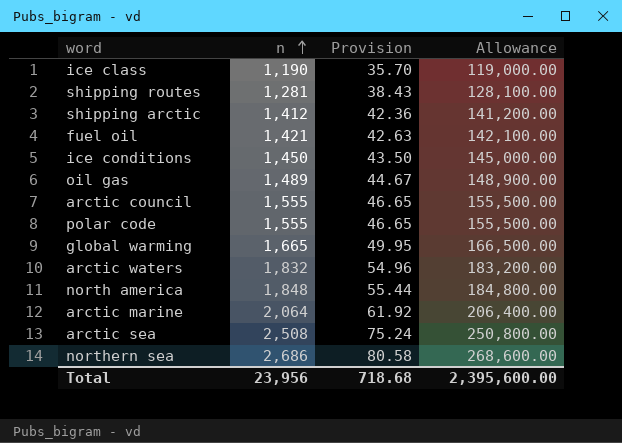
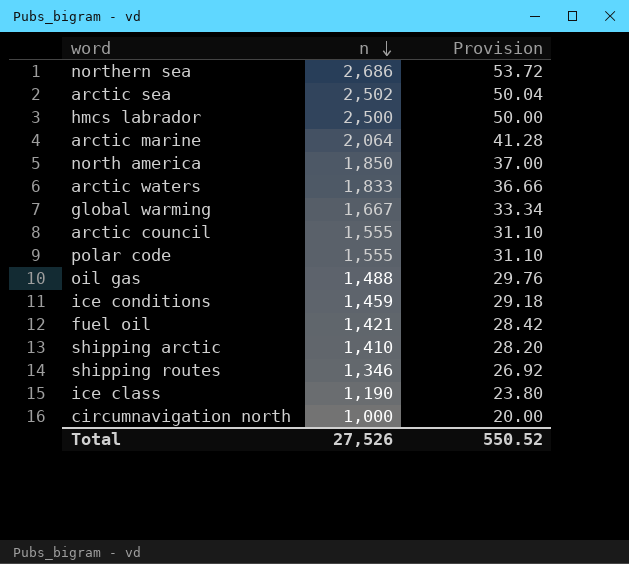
row order: n ascending -> n descending
column Allowance | formula: [n] * 100 -> none
column Provision | formula: [n] * 0.03 -> [n] * 0.02
arctic sea | n: 2,508 -> 2,502
row hmcs labrador: none -> 2,500 | 50.00
north america | n: 1,848 -> 1,850
arctic waters | n: 1,832 -> 1,833
global warming | n: 1,665 -> 1,667
oil gas | n: 1,489 -> 1,488
ice conditions | n: 1,450 -> 1,459
shipping arctic | n: 1,412 -> 1,410
shipping routes | n: 1,281 -> 1,346
row circumnavigation north: none -> 1,000 | 20.00
Total | n: 23,956 -> 27,526
Total | Provision: 718.68 -> 550.52

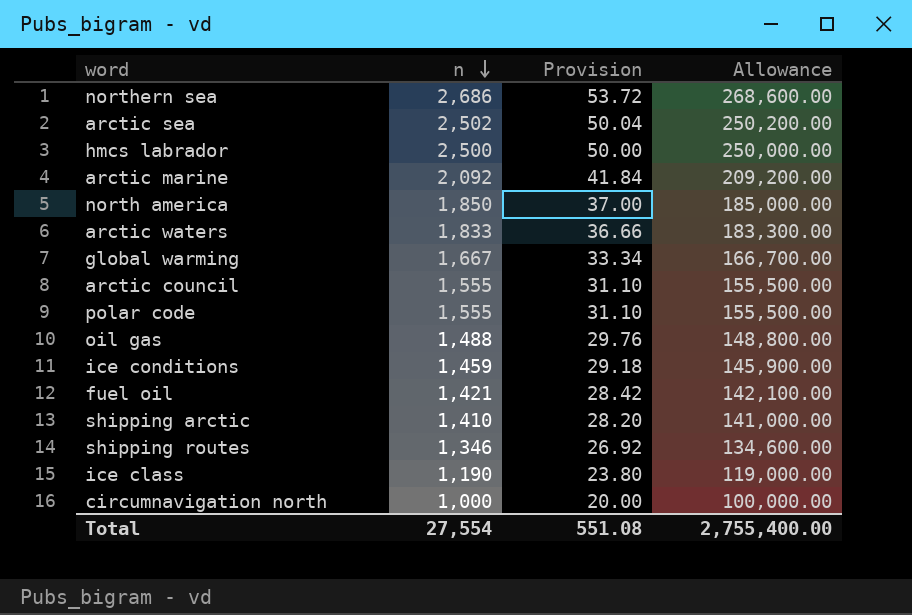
column Allowance | formula: none -> [n] * 100
arctic marine | n: 2,064 -> 2,092
arctic marine | Provision: 41.28 -> 41.84
Total | n: 27,526 -> 27,554
Total | Provision: 550.52 -> 551.08

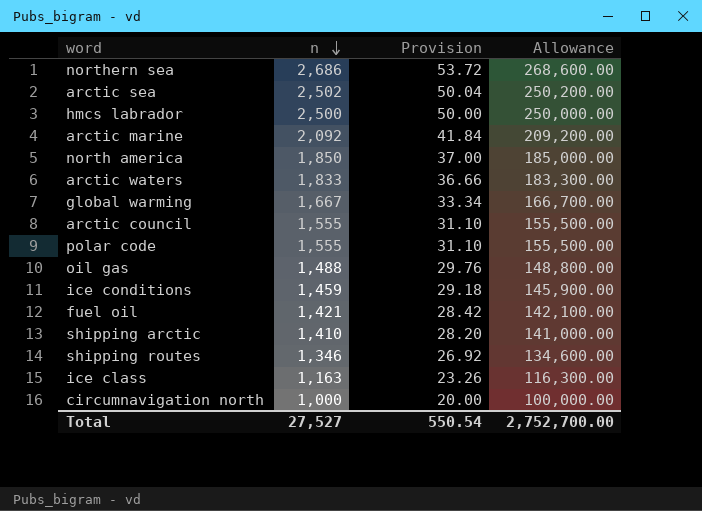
ice class | n: 1,190 -> 1,163
ice class | Provision: 23.80 -> 23.26
ice class | Allowance: 119,000.00 -> 116,300.00
Total | n: 27,554 -> 27,527
Total | Provision: 551.08 -> 550.54
Total | Allowance: 2,755,400.00 -> 2,752,700.00

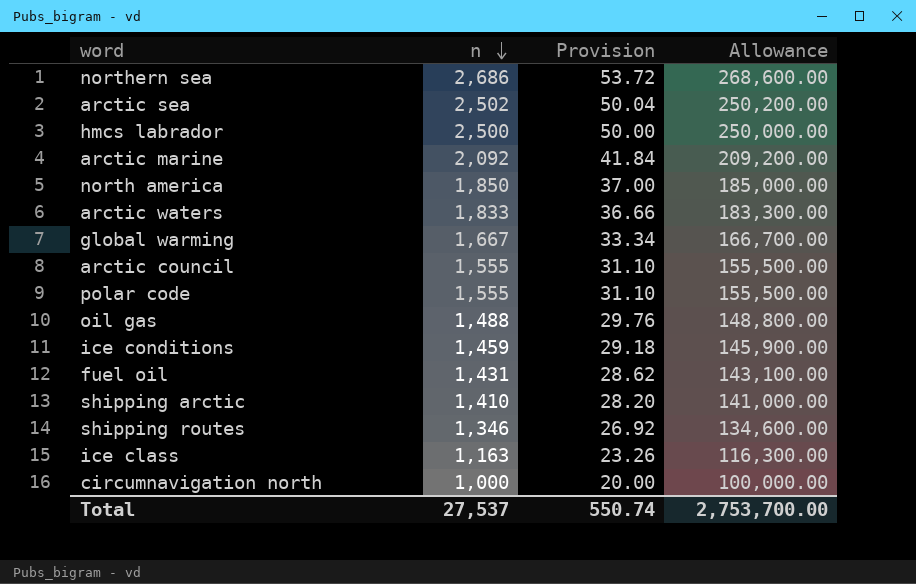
fuel oil | n: 1,421 -> 1,431
fuel oil | Provision: 28.42 -> 28.62
fuel oil | Allowance: 142,100.00 -> 143,100.00
Total | n: 27,527 -> 27,537
Total | Provision: 550.54 -> 550.74
Total | Allowance: 2,752,700.00 -> 2,753,700.00

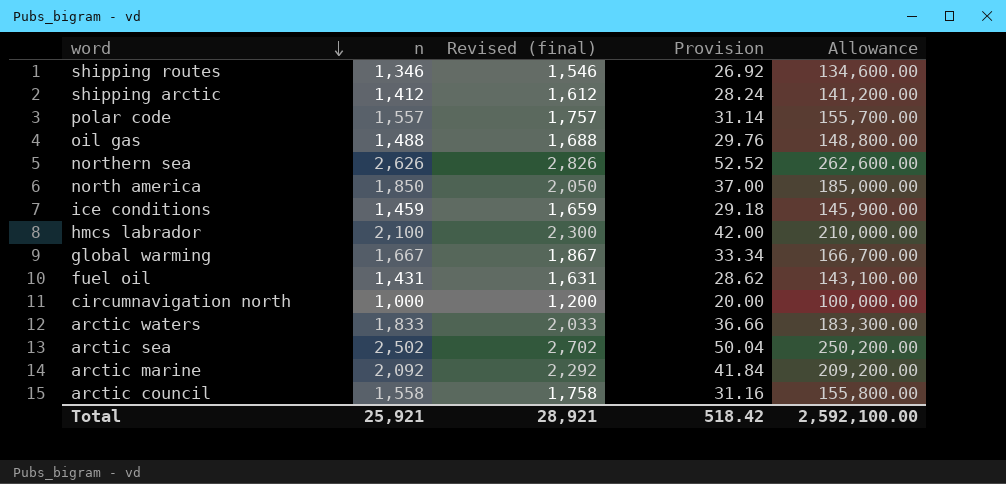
row order: n descending -> word descending
column Revised (final) | formula: none -> [n] + 200
row ice class: 1,163 | 23.26 | 116,300.00 -> none
shipping arctic | n: 1,410 -> 1,412
shipping arctic | Provision: 28.20 -> 28.24
shipping arctic | Allowance: 141,000.00 -> 141,200.00
polar code | n: 1,555 -> 1,557
polar code | Provision: 31.10 -> 31.14
polar code | Allowance: 155,500.00 -> 155,700.00
northern sea | n: 2,686 -> 2,626
northern sea | Provision: 53.72 -> 52.52
northern sea | Allowance: 268,600.00 -> 262,600.00
hmcs labrador | n: 2,500 -> 2,100
hmcs labrador | Provision: 50.00 -> 42.00
hmcs labrador | Allowance: 250,000.00 -> 210,000.00
arctic council | n: 1,555 -> 1,558
arctic council | Provision: 31.10 -> 31.16
arctic council | Allowance: 155,500.00 -> 155,800.00
Total | n: 27,537 -> 25,921
Total | Provision: 550.74 -> 518.42
Total | Allowance: 2,753,700.00 -> 2,592,100.00

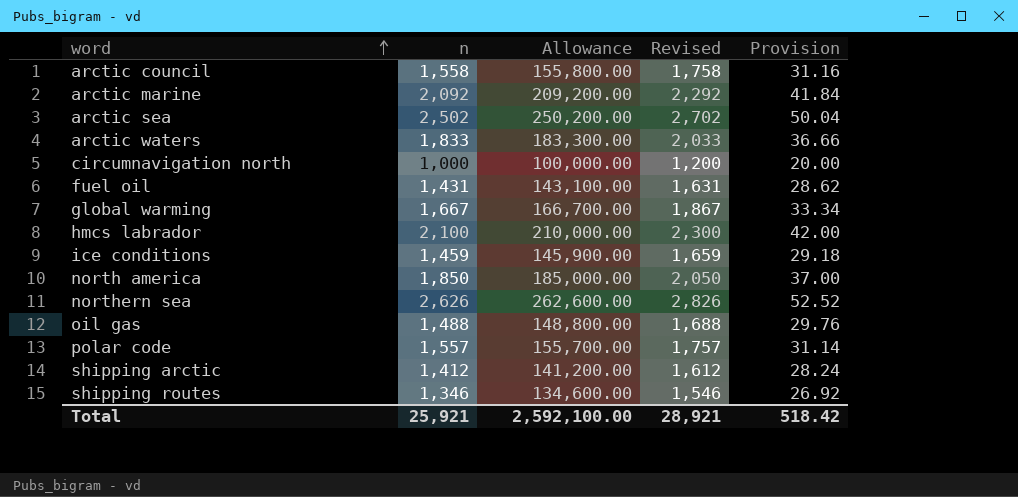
row order: word descending -> word ascending
column Allowance | position: 5 -> 3
column name: Revised (final) -> Revised

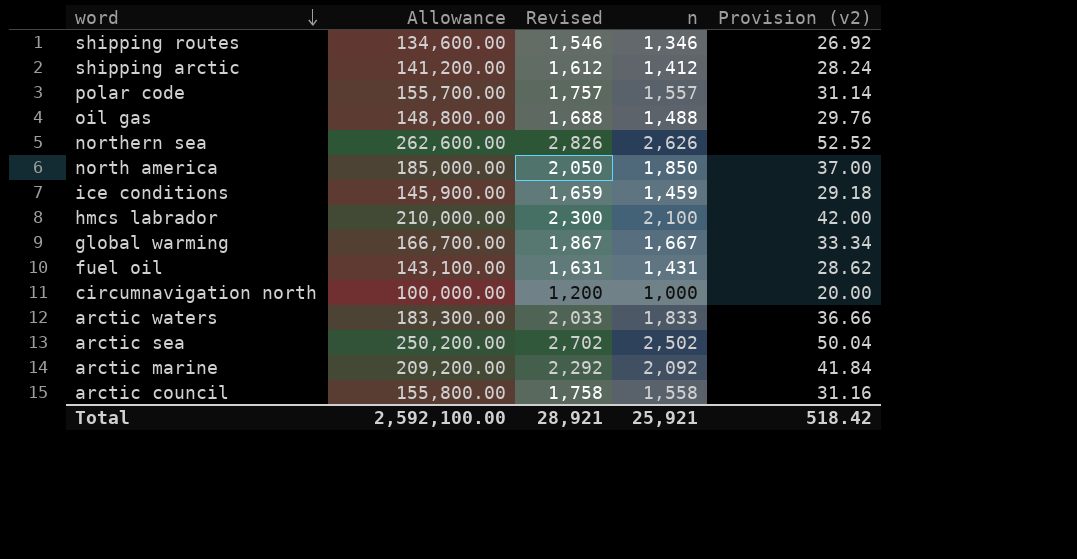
row order: word ascending -> word descending
column n | position: 2 -> 4
column name: Provision -> Provision (v2)

